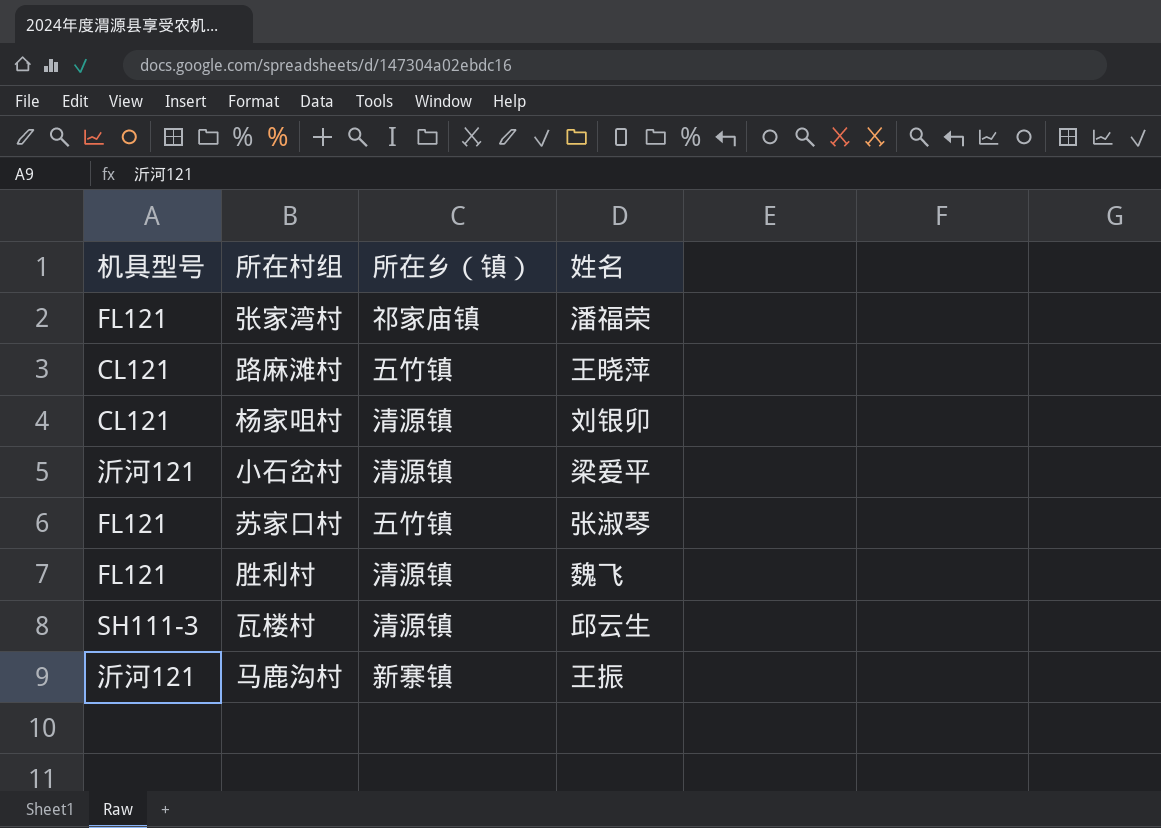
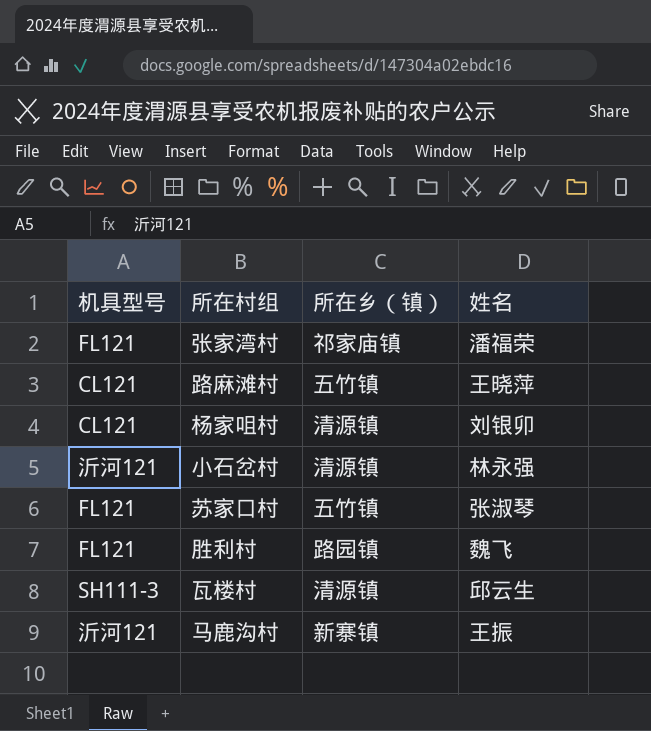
小石岔村 | 姓名: 梁爱平 -> 林永强
胜利村 | 所在乡（镇）: 清源镇 -> 路园镇

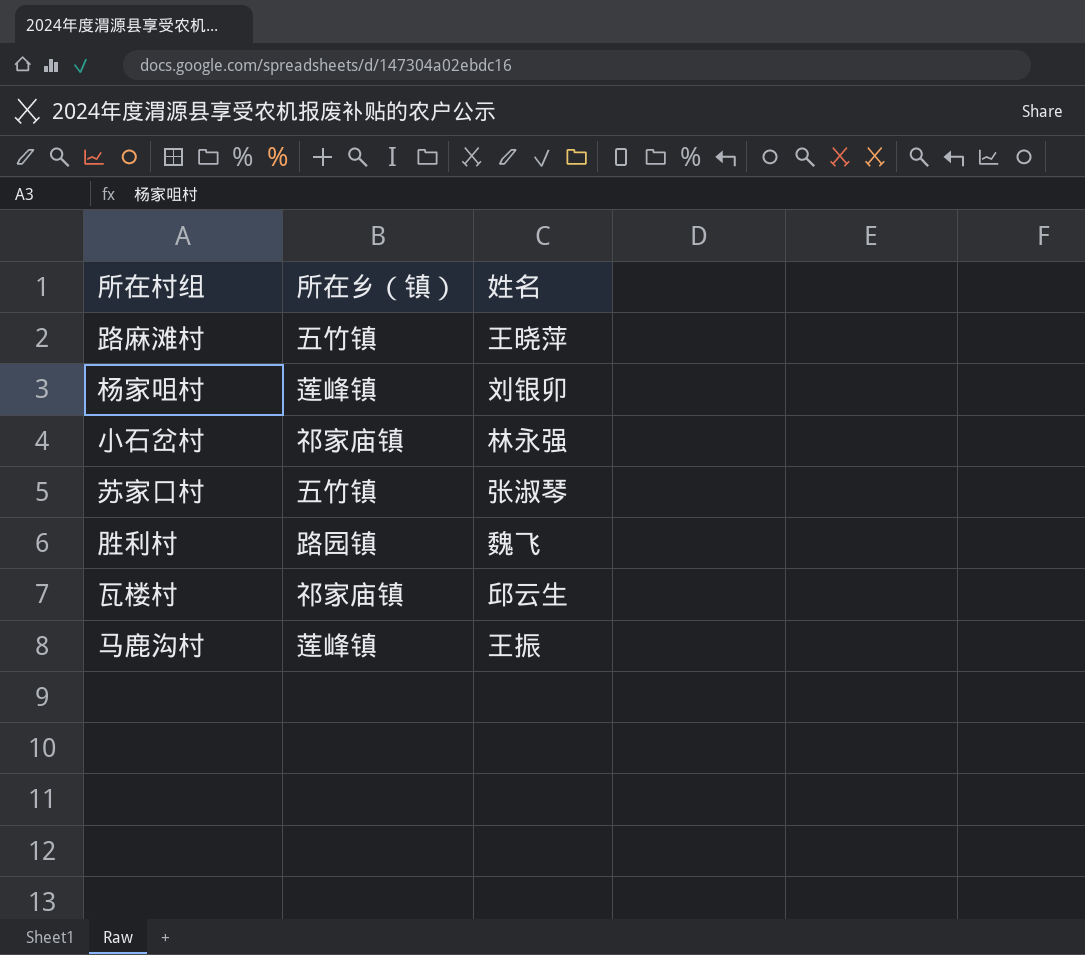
column 机具型号 | position: 1 -> none
row 张家湾村: FL121 | 祁家庙镇 | 潘福荣 -> none
杨家咀村 | 所在乡（镇）: 清源镇 -> 莲峰镇
小石岔村 | 所在乡（镇）: 清源镇 -> 祁家庙镇
瓦楼村 | 所在乡（镇）: 清源镇 -> 祁家庙镇
马鹿沟村 | 所在乡（镇）: 新寨镇 -> 莲峰镇

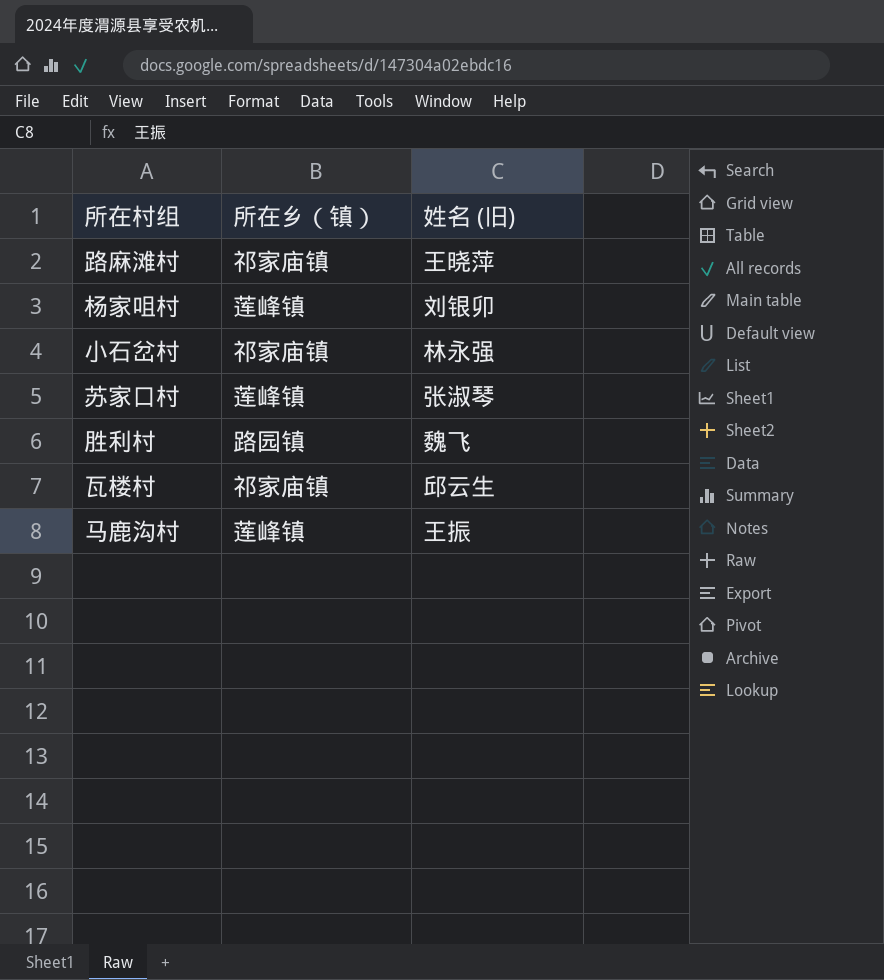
column name: 姓名 -> 姓名 (旧)
路麻滩村 | 所在乡（镇）: 五竹镇 -> 祁家庙镇
苏家口村 | 所在乡（镇）: 五竹镇 -> 莲峰镇

